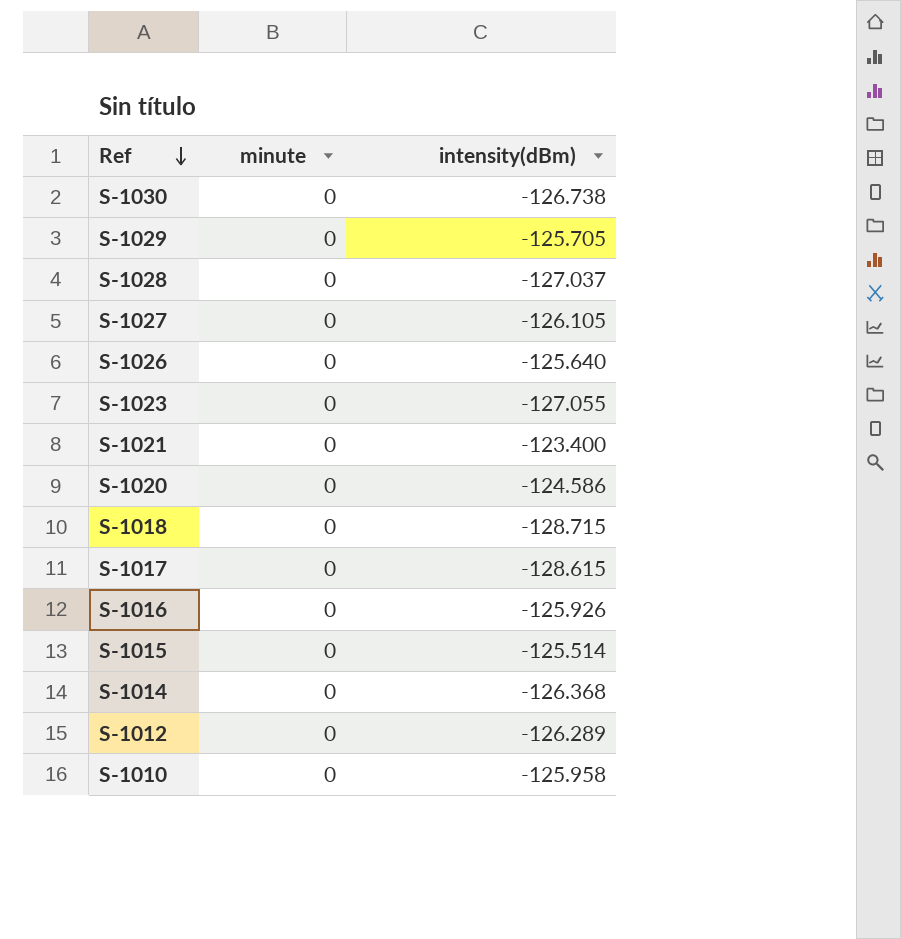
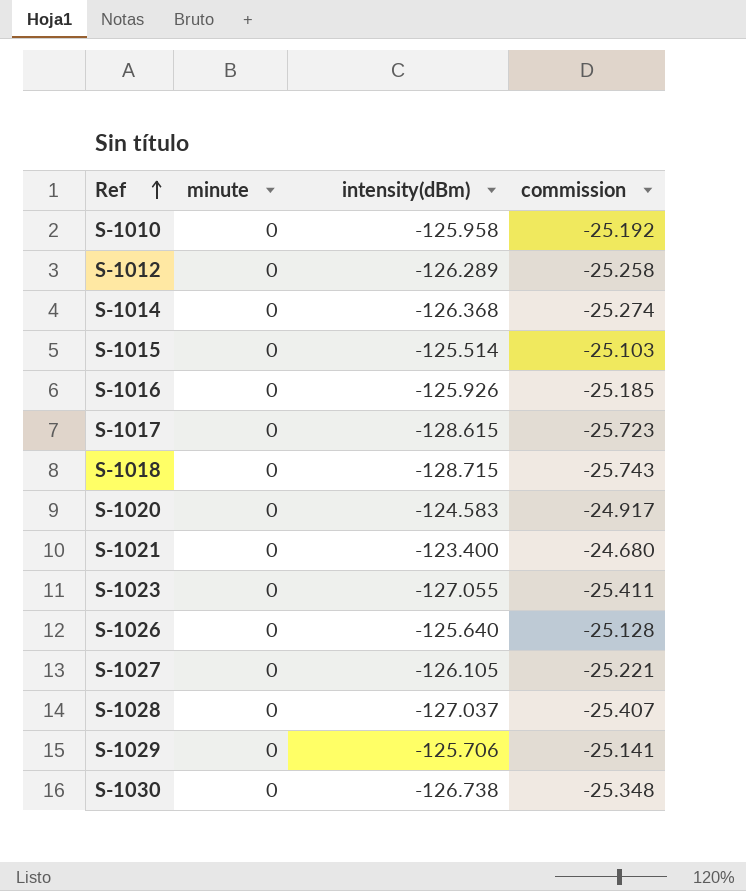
row order: Ref descending -> Ref ascending
column commission | formula: none -> [intensity(dBm)] * 0.2
S-1020 | intensity(dBm): -124.586 -> -124.583
S-1029 | intensity(dBm): -125.705 -> -125.706

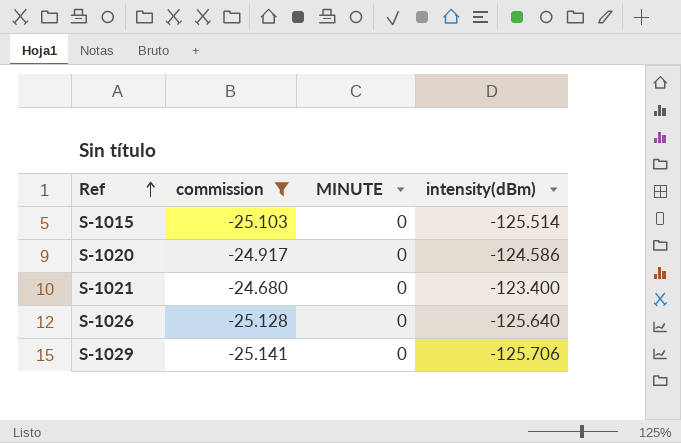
filter: none -> commission >= -25.141
column commission | position: 4 -> 2
column name: minute -> MINUTE
S-1020 | intensity(dBm): -124.583 -> -124.586

